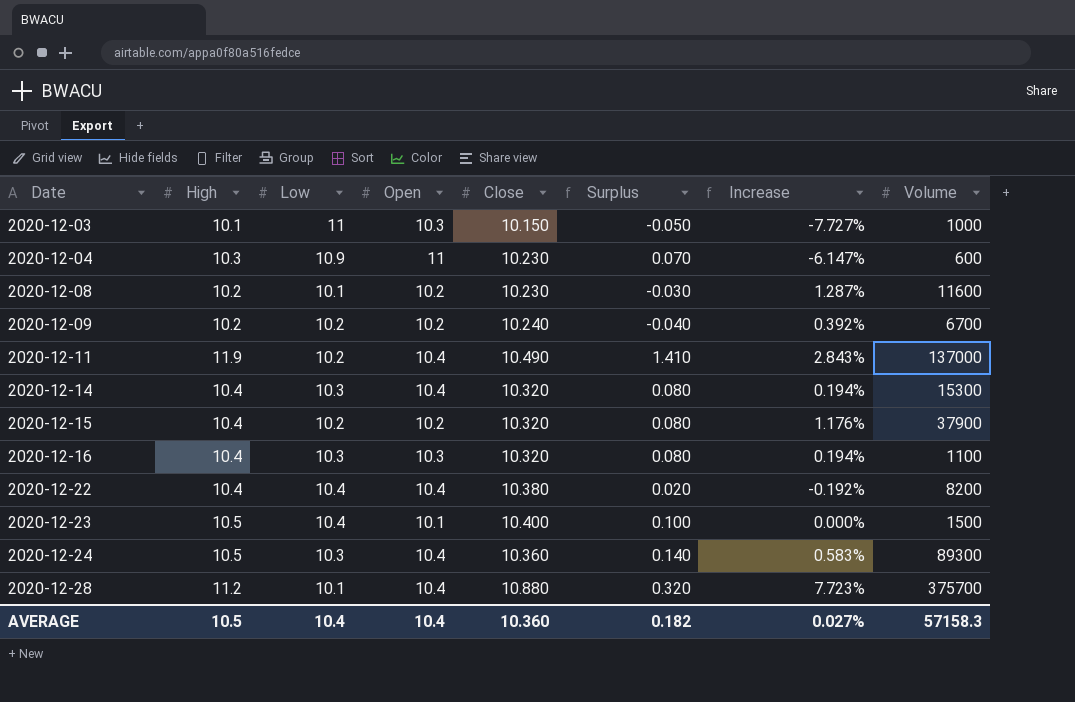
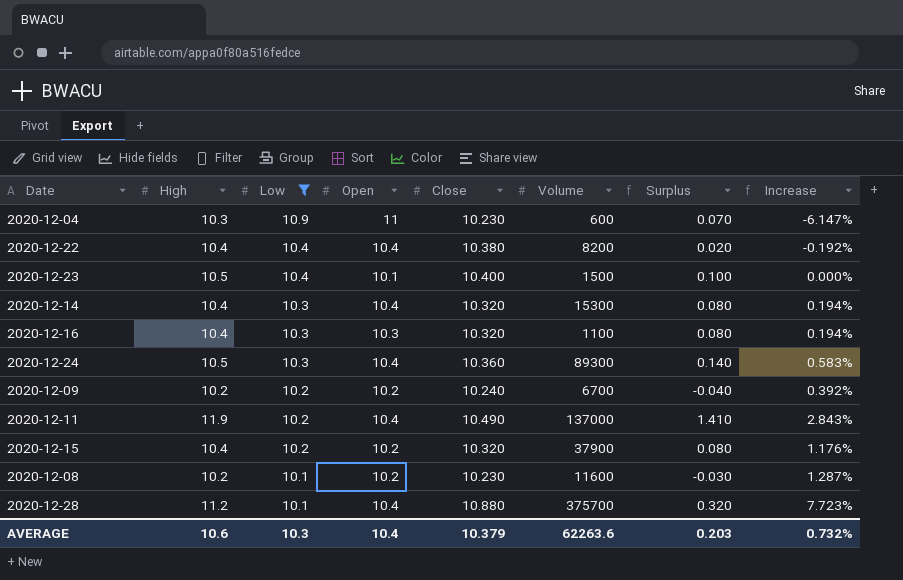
filter: none -> Low != 11
row order: Date ascending -> Low descending
column Volume | position: 8 -> 6
AVERAGE | High: 10.5 -> 10.6
AVERAGE | Low: 10.4 -> 10.3
AVERAGE | Close: 10.360 -> 10.379
AVERAGE | Volume: 57158.3 -> 62263.6
AVERAGE | Surplus: 0.182 -> 0.203
AVERAGE | Increase: 0.027% -> 0.732%

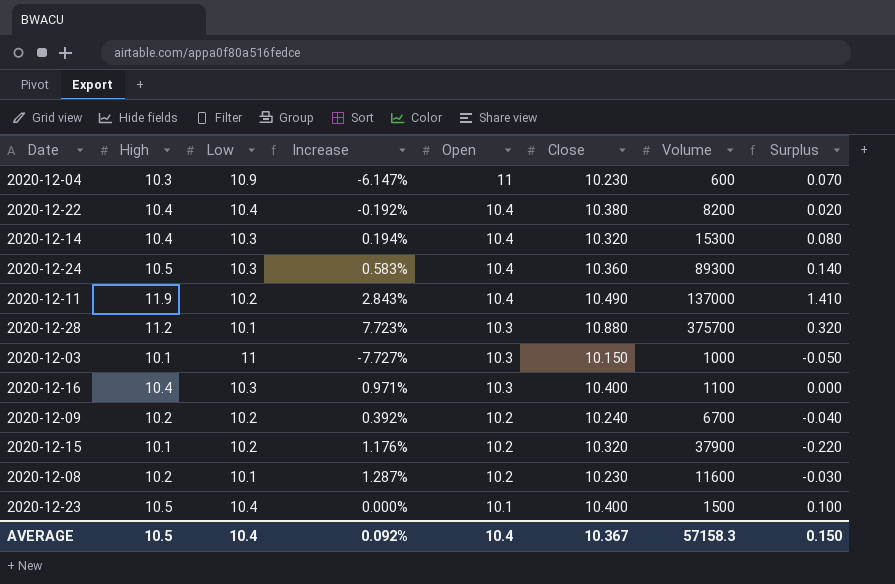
filter: Low != 11 -> none
row order: Low descending -> Open descending
column Increase | position: 8 -> 4
2020-12-28 | Open: 10.4 -> 10.3
2020-12-16 | Increase: 0.194% -> 0.971%
2020-12-16 | Close: 10.320 -> 10.400
2020-12-16 | Surplus: 0.080 -> 0.000
2020-12-15 | High: 10.4 -> 10.1
2020-12-15 | Surplus: 0.080 -> -0.220
AVERAGE | High: 10.6 -> 10.5
AVERAGE | Low: 10.3 -> 10.4
AVERAGE | Increase: 0.732% -> 0.092%
AVERAGE | Close: 10.379 -> 10.367
AVERAGE | Volume: 62263.6 -> 57158.3
AVERAGE | Surplus: 0.203 -> 0.150

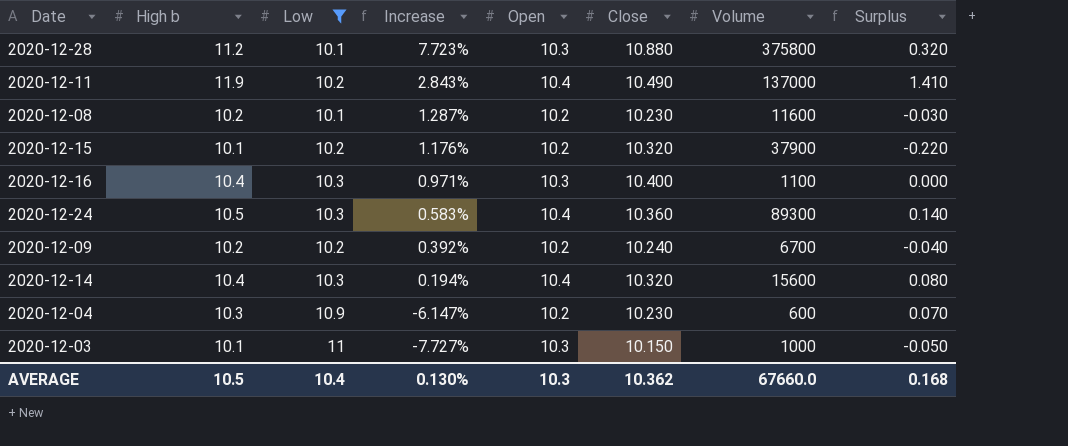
filter: none -> Low != 10.4
row order: Open descending -> Increase descending
column name: High -> High b
2020-12-28 | Volume: 375700 -> 375800
2020-12-14 | Volume: 15300 -> 15600
2020-12-04 | Open: 11 -> 10.2
AVERAGE | Increase: 0.092% -> 0.130%
AVERAGE | Open: 10.4 -> 10.3
AVERAGE | Close: 10.367 -> 10.362
AVERAGE | Volume: 57158.3 -> 67660.0
AVERAGE | Surplus: 0.150 -> 0.168

